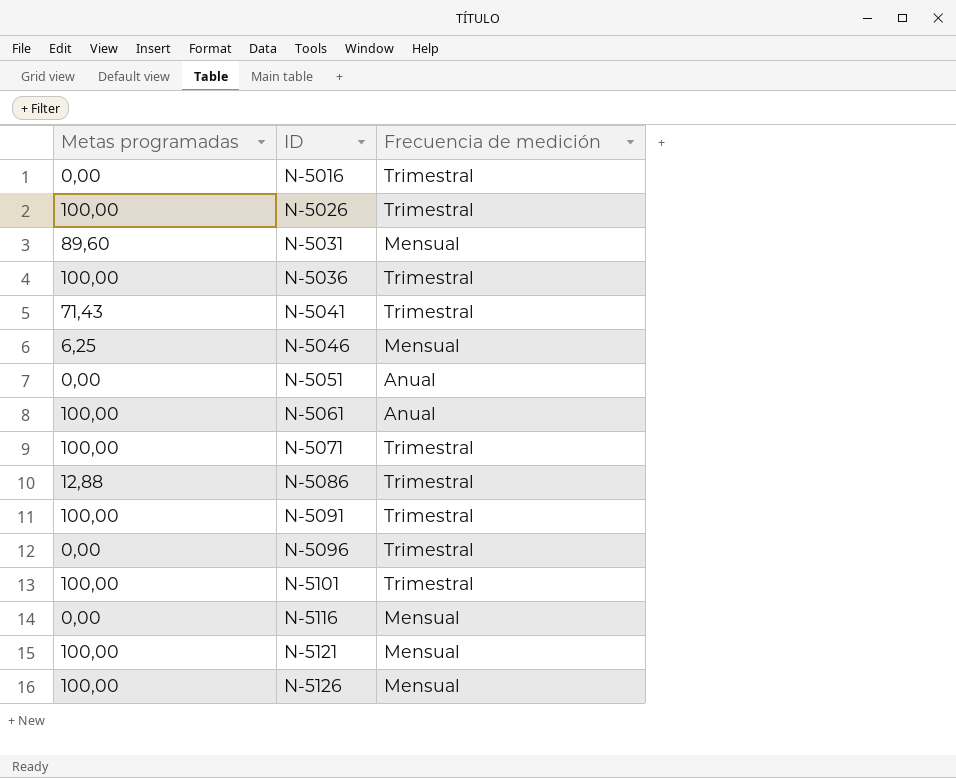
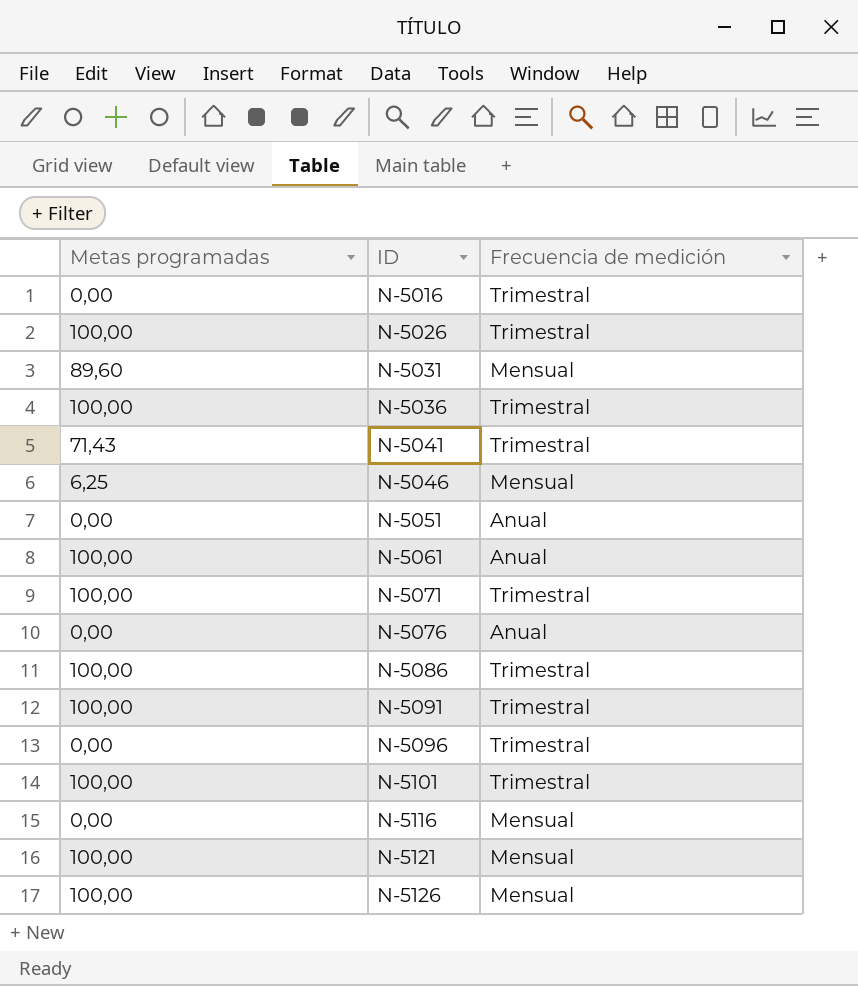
row N-5076: none -> 0,00 | Anual
N-5086 | Metas programadas: 12,88 -> 100,00

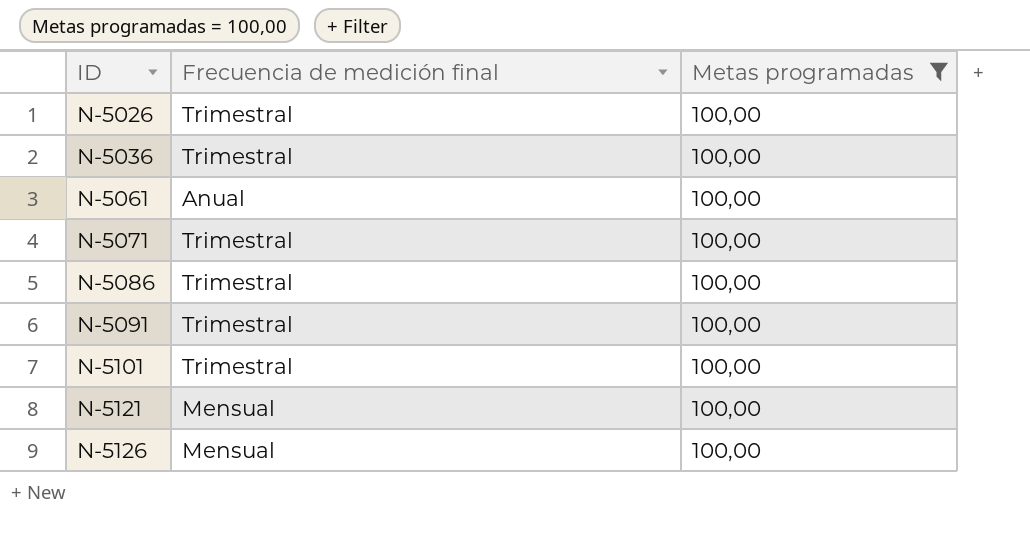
filter: none -> Metas programadas = 100,00
column name: Frecuencia de medición -> Frecuencia de medición final
column Metas programadas | position: 1 -> 3

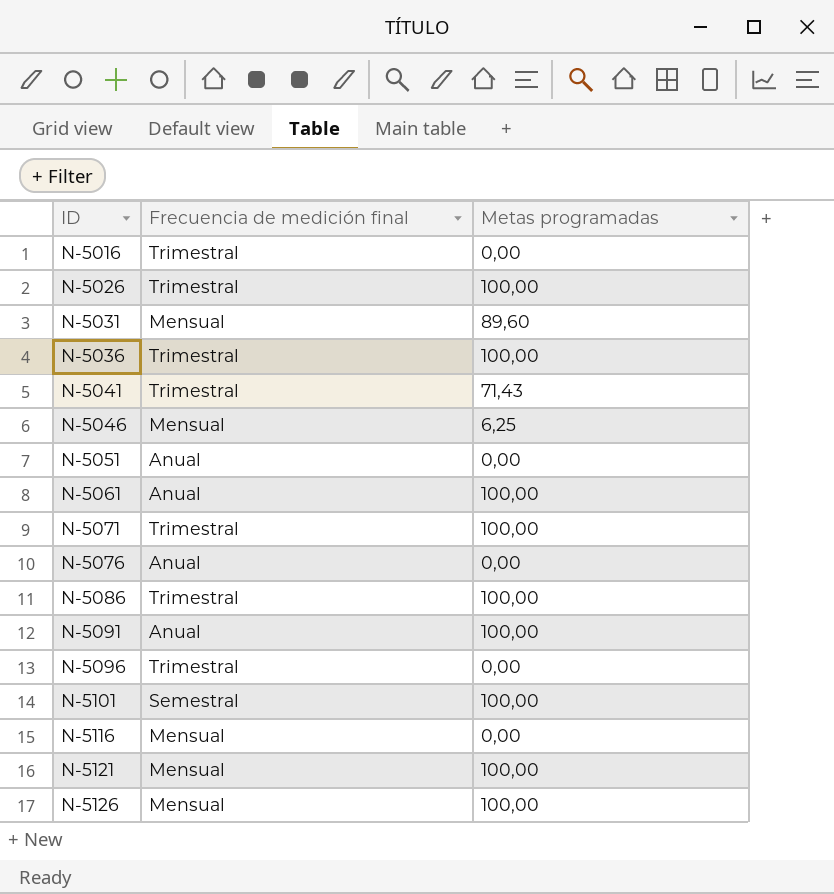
filter: Metas programadas = 100,00 -> none
N-5091 | Frecuencia de medición final: Trimestral -> Anual
N-5101 | Frecuencia de medición final: Trimestral -> Semestral

